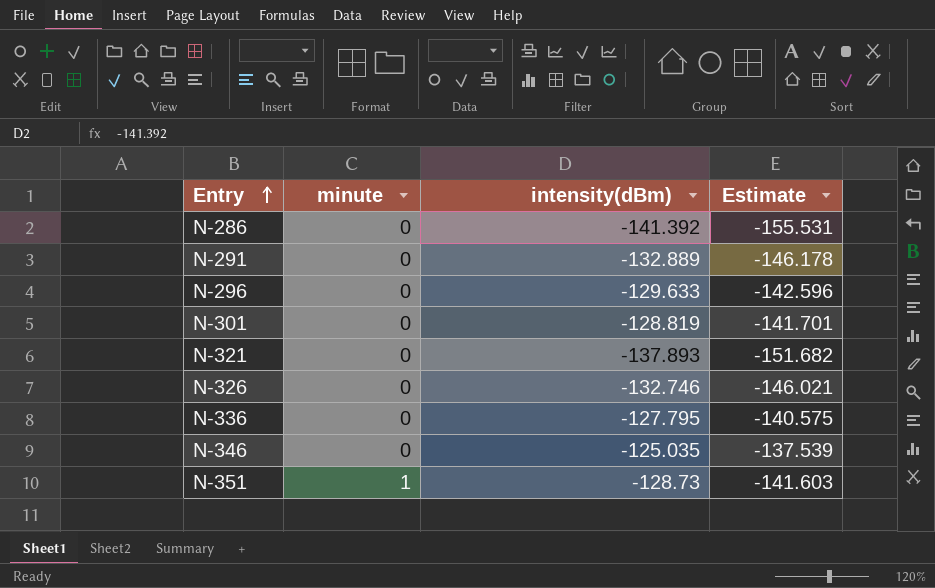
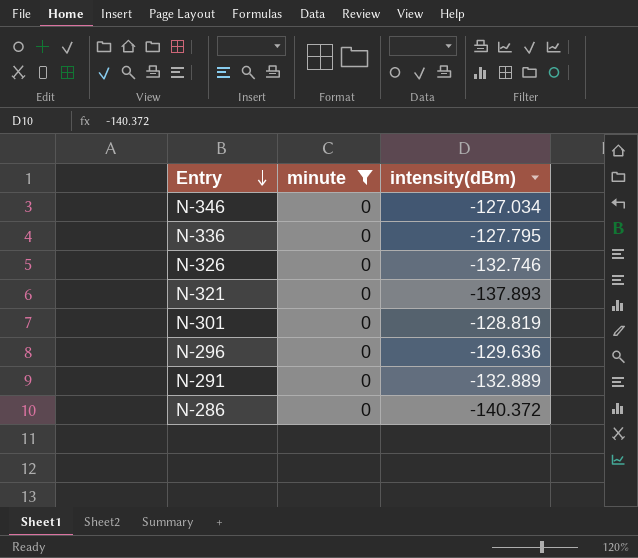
filter: none -> minute = 0
row order: Entry ascending -> Entry descending
column Estimate | formula: [intensity(dBm)] * 1.1 -> none
N-346 | intensity(dBm): -125.035 -> -127.034
N-296 | intensity(dBm): -129.633 -> -129.636
N-286 | intensity(dBm): -141.392 -> -140.372

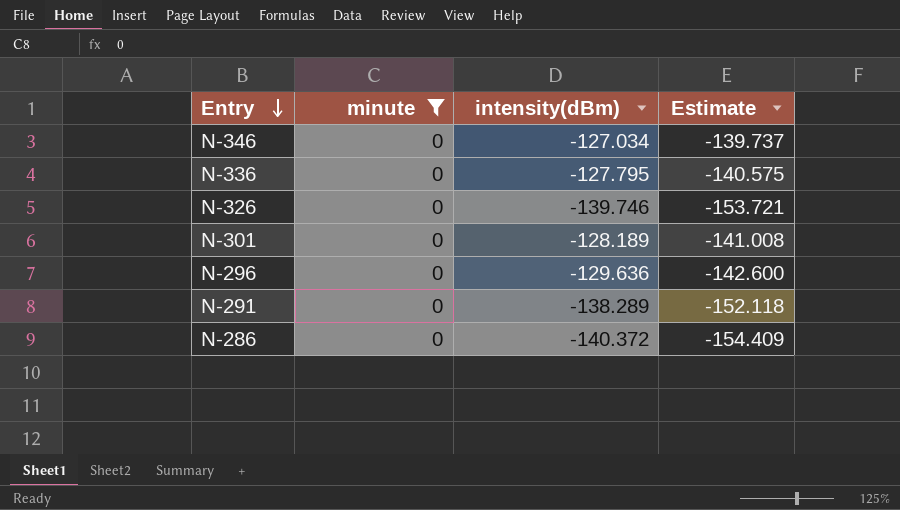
column Estimate | formula: none -> [intensity(dBm)] * 1.1
row N-321: 0 | -137.893 -> none
N-326 | intensity(dBm): -132.746 -> -139.746
N-301 | intensity(dBm): -128.819 -> -128.189
N-291 | intensity(dBm): -132.889 -> -138.289

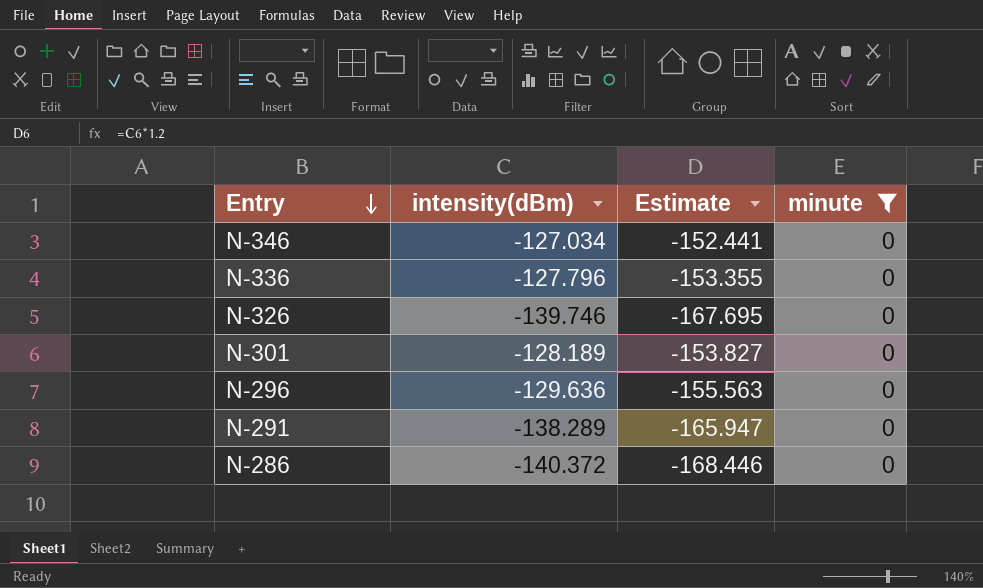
column Estimate | formula: [intensity(dBm)] * 1.1 -> [intensity(dBm)] * 1.2
column minute | position: 2 -> 4
N-336 | intensity(dBm): -127.795 -> -127.796

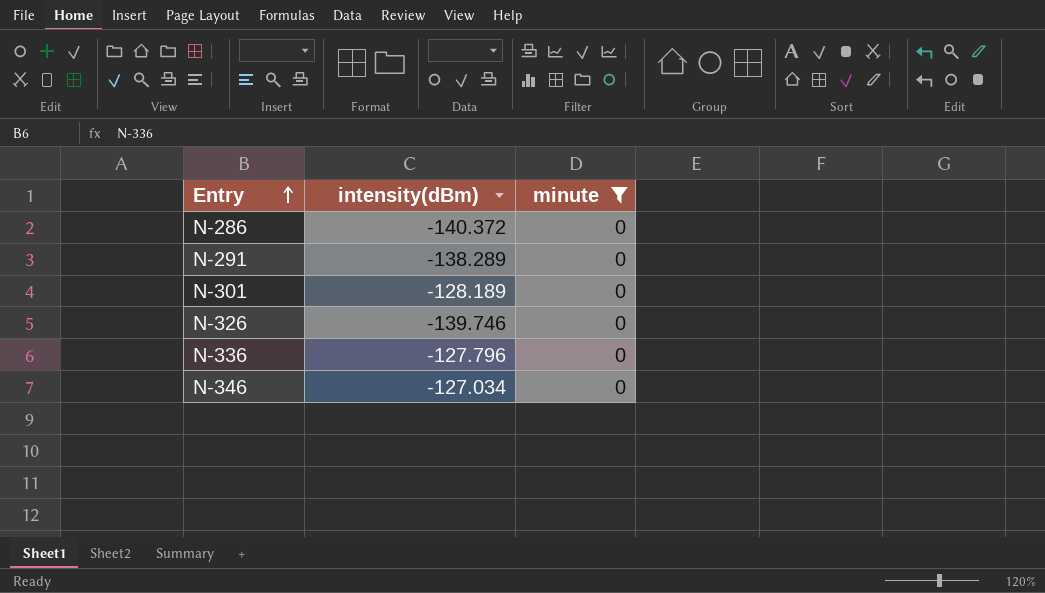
row order: Entry descending -> Entry ascending
column Estimate | formula: [intensity(dBm)] * 1.2 -> none
row N-296: -129.636 | -155.563 | 0 -> none

